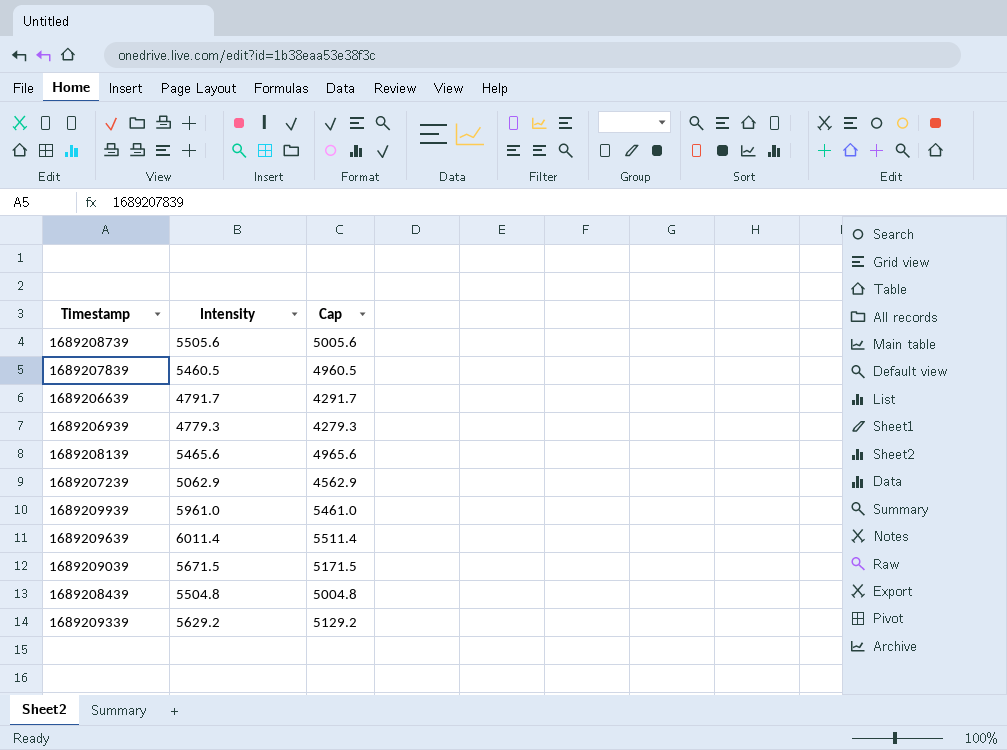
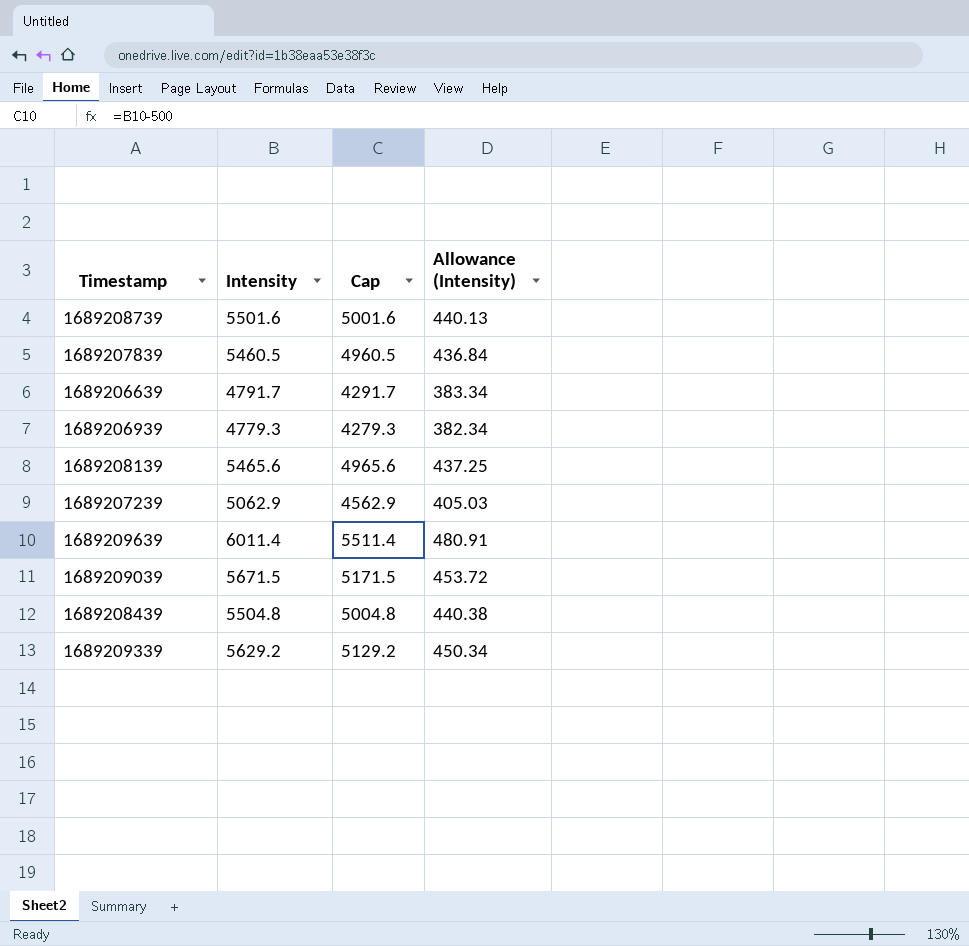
column Allowance (Intensity) | formula: none -> [Intensity] * 0.08
row 1689209939: 5961.0 | 5461.0 -> none
1689208739 | Intensity: 5505.6 -> 5501.6
1689208739 | Cap: 5005.6 -> 5001.6

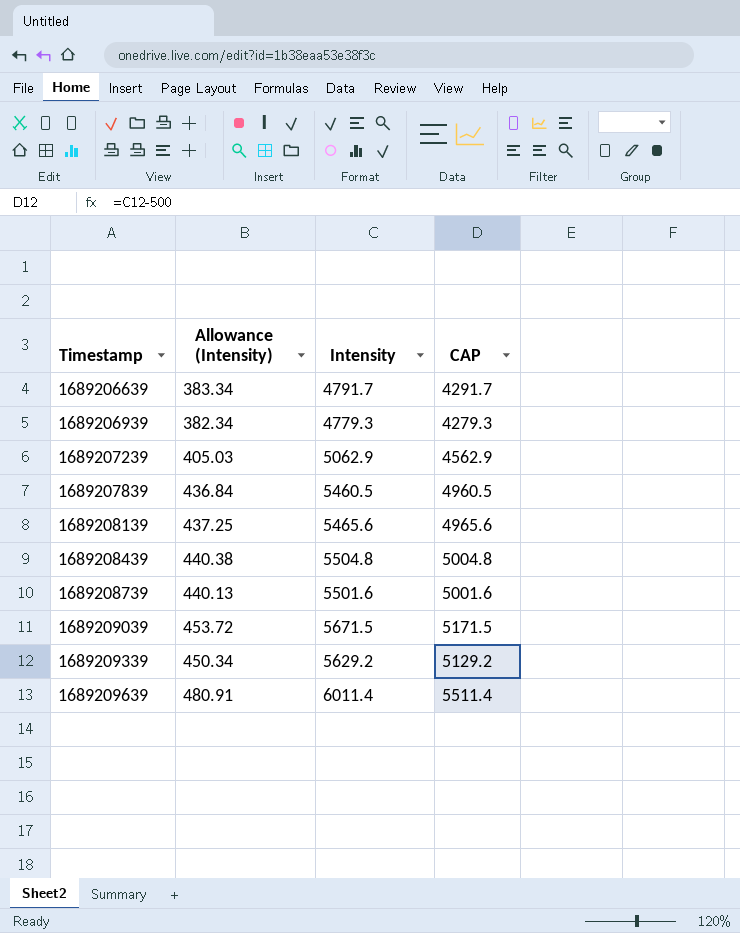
row order: none -> Timestamp ascending
column Allowance (Intensity) | position: 4 -> 2
column name: Cap -> CAP

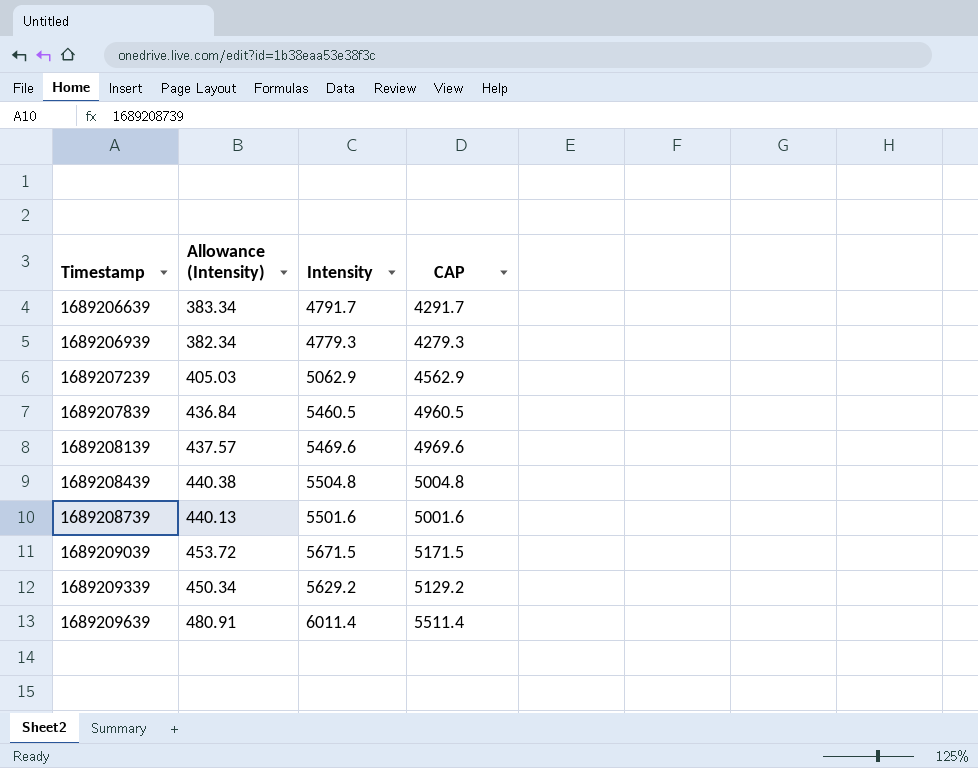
1689208139 | Allowance (Intensity): 437.25 -> 437.57
1689208139 | Intensity: 5465.6 -> 5469.6
1689208139 | CAP: 4965.6 -> 4969.6

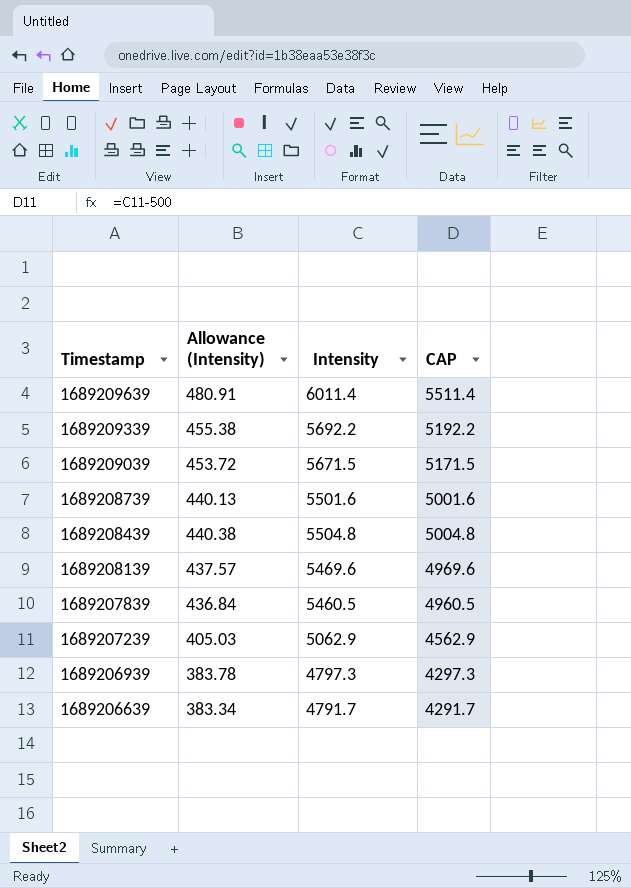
row order: Timestamp ascending -> Timestamp descending
1689209339 | Allowance (Intensity): 450.34 -> 455.38
1689209339 | Intensity: 5629.2 -> 5692.2
1689209339 | CAP: 5129.2 -> 5192.2
1689206939 | Allowance (Intensity): 382.34 -> 383.78
1689206939 | Intensity: 4779.3 -> 4797.3
1689206939 | CAP: 4279.3 -> 4297.3

